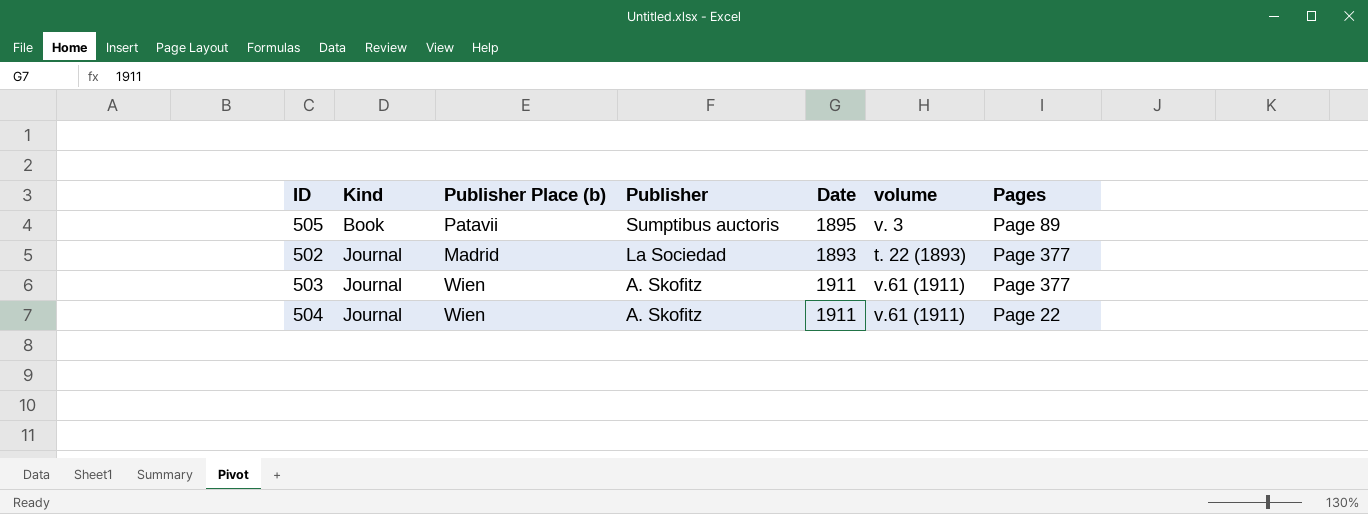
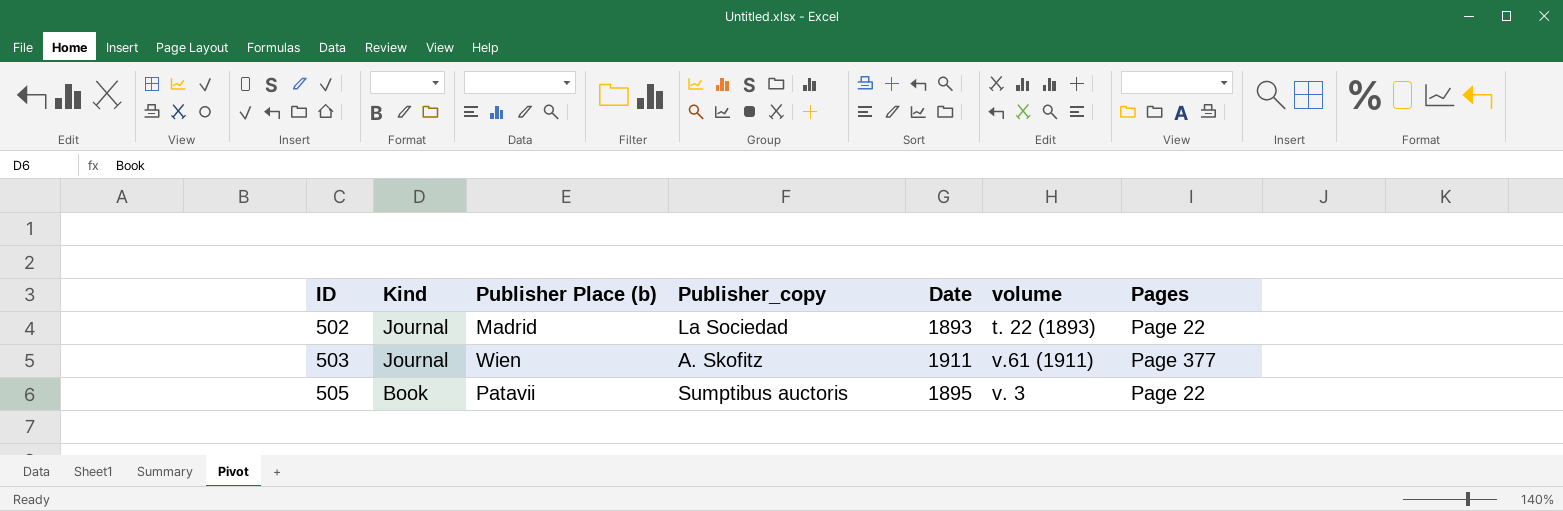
row order: Kind ascending -> ID ascending
column name: Publisher -> Publisher_copy
row 504: Journal | Wien | A. Skofitz | 1911 | v.61 (1911) | Page 22 -> none
502 | Pages: Page 377 -> Page 22
505 | Pages: Page 89 -> Page 22

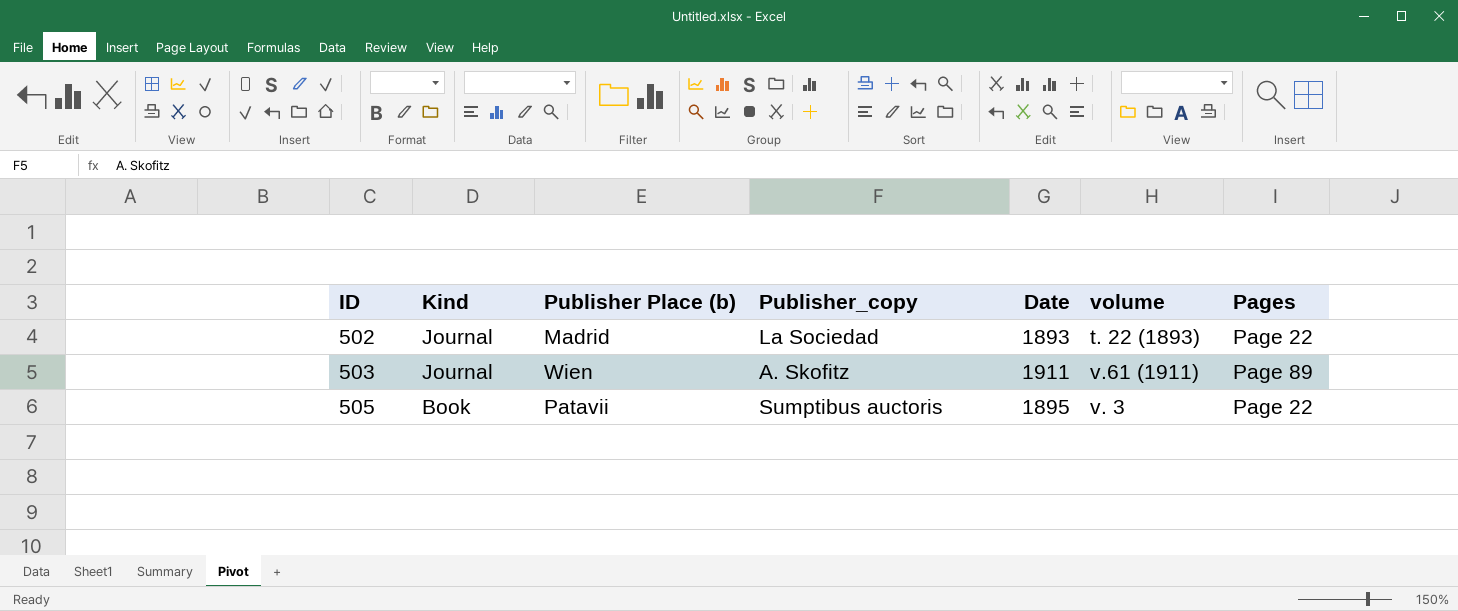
503 | Pages: Page 377 -> Page 89

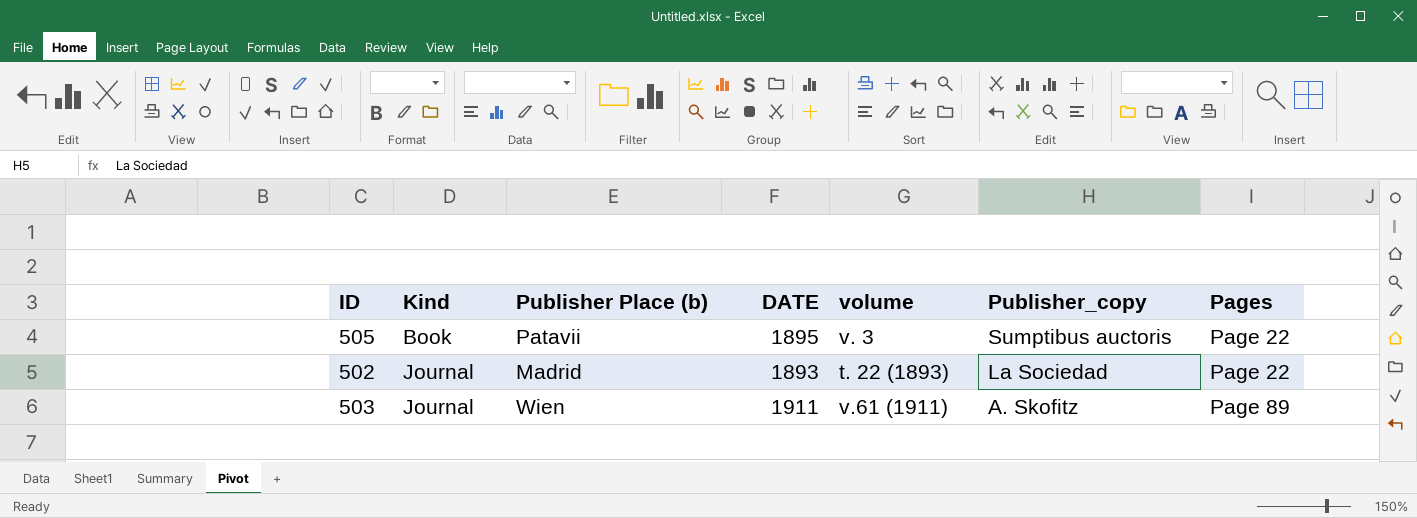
row order: ID ascending -> Kind ascending
column name: Date -> DATE
column Publisher_copy | position: 4 -> 6

